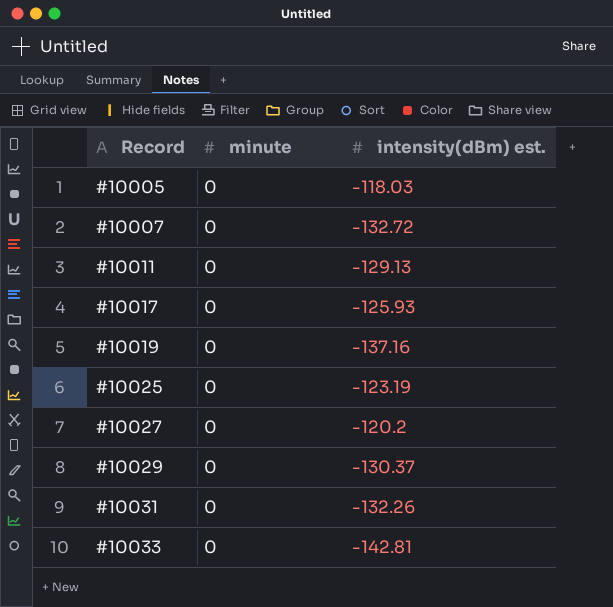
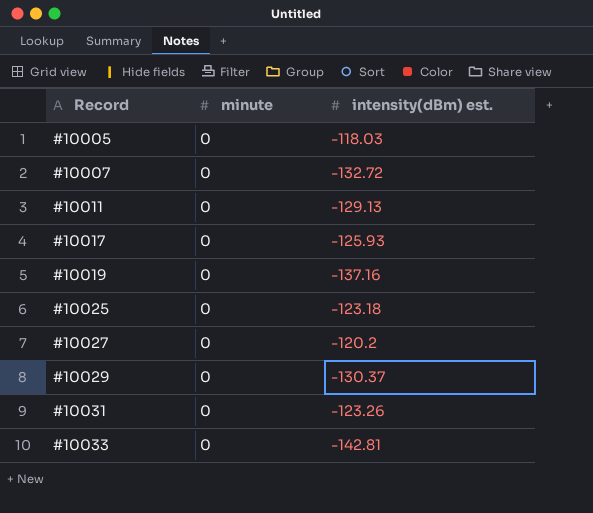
#10025 | intensity(dBm) est.: -123.19 -> -123.18
#10031 | intensity(dBm) est.: -132.26 -> -123.26

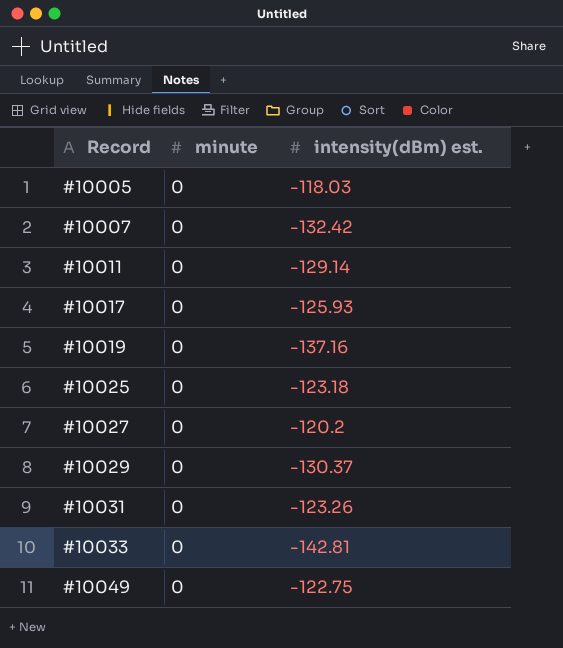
#10007 | intensity(dBm) est.: -132.72 -> -132.42
#10011 | intensity(dBm) est.: -129.13 -> -129.14
row #10049: none -> 0 | -122.75

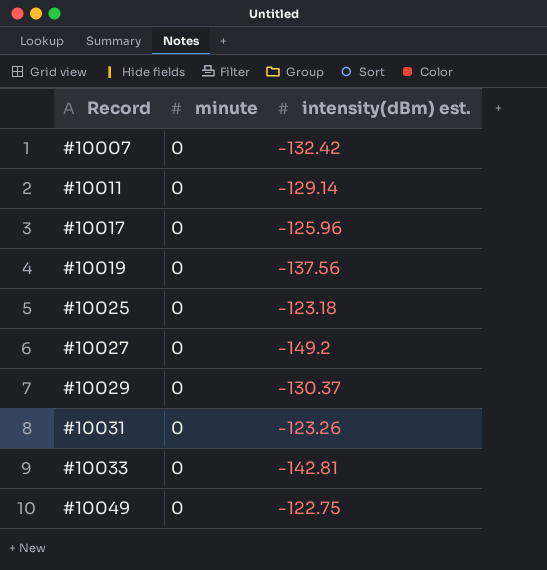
row #10005: 0 | -118.03 -> none
#10017 | intensity(dBm) est.: -125.93 -> -125.96
#10019 | intensity(dBm) est.: -137.16 -> -137.56
#10027 | intensity(dBm) est.: -120.2 -> -149.2

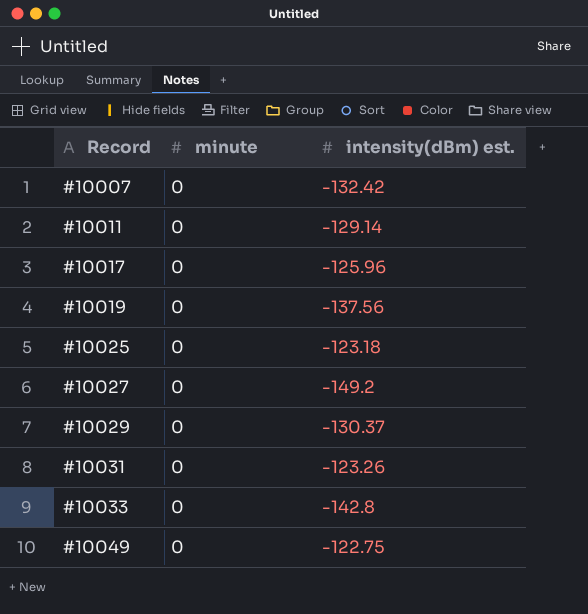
#10033 | intensity(dBm) est.: -142.81 -> -142.8

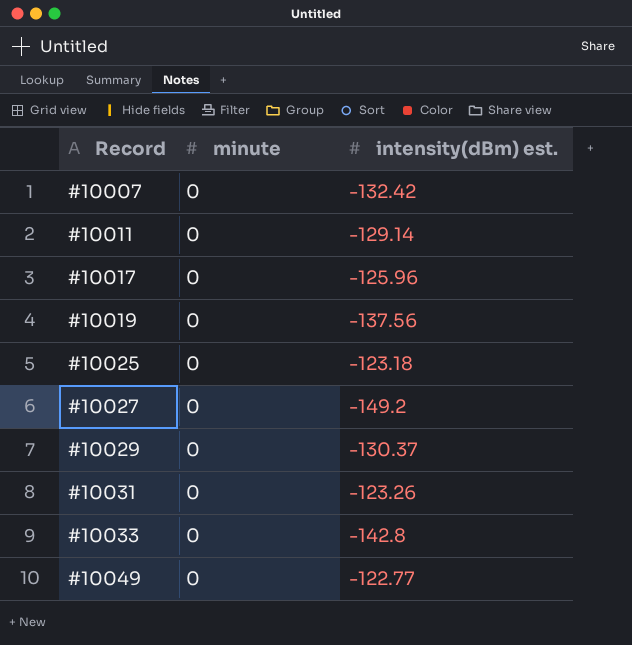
#10049 | intensity(dBm) est.: -122.75 -> -122.77

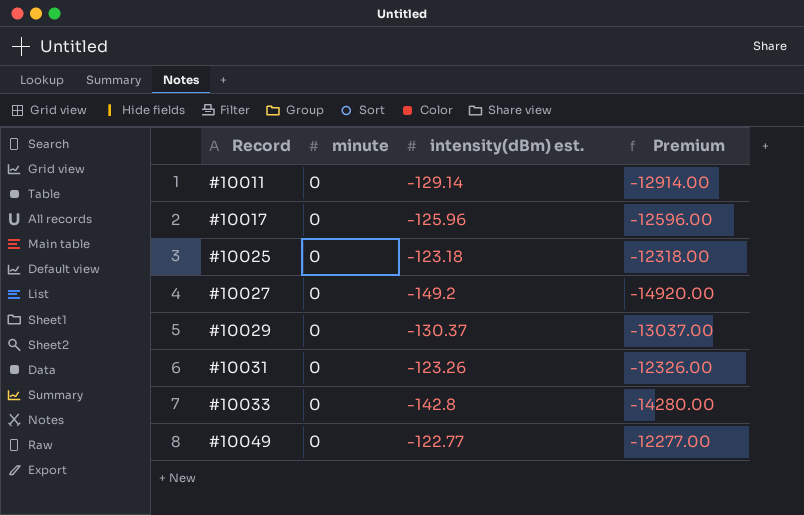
column Premium | formula: none -> [intensity(dBm) est.] * 100
row #10007: 0 | -132.42 -> none
row #10019: 0 | -137.56 -> none

